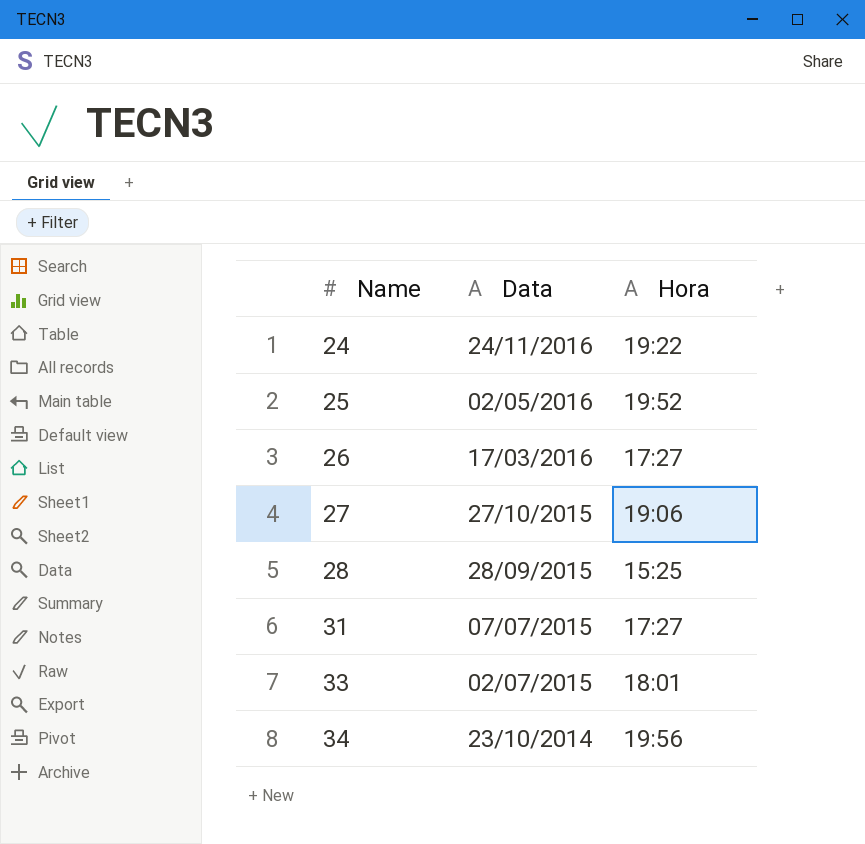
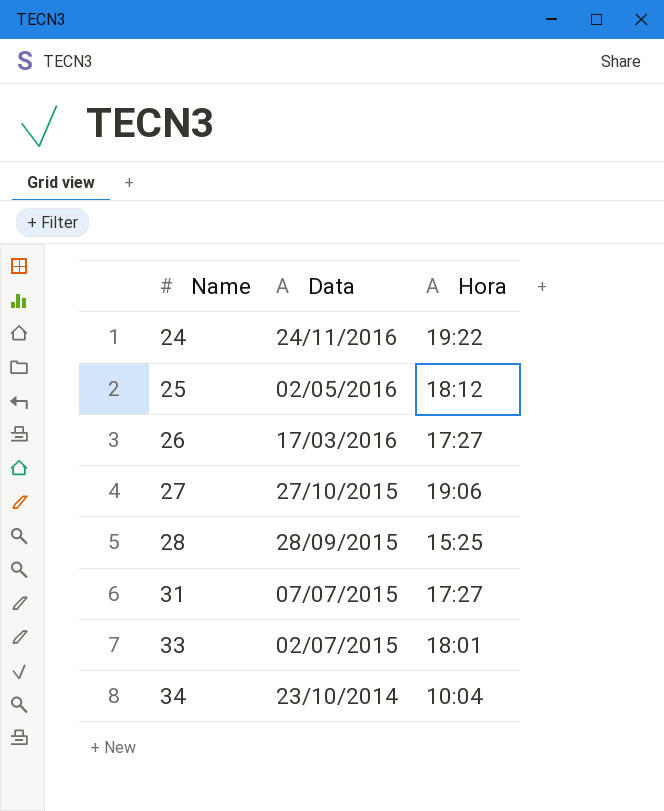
25 | Hora: 19:52 -> 18:12
34 | Hora: 19:56 -> 10:04

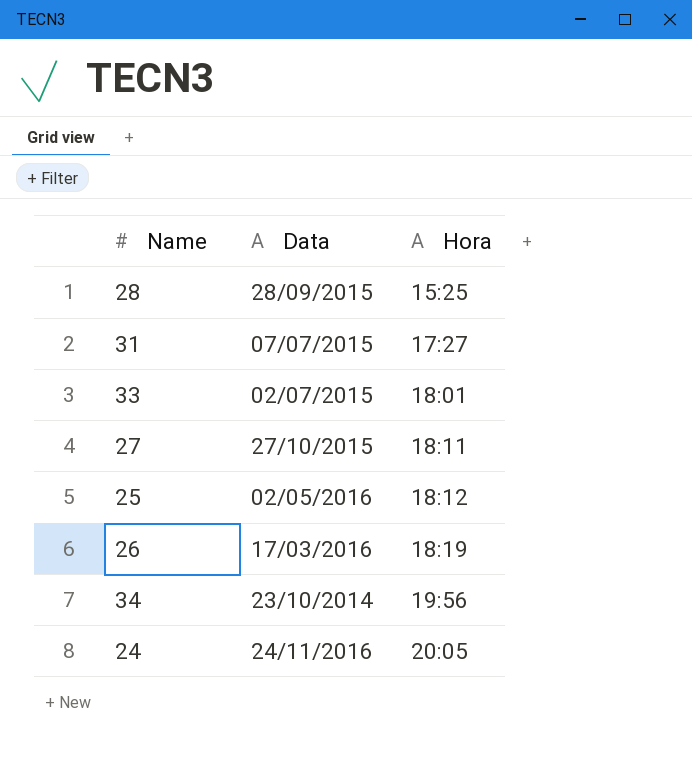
row order: Name ascending -> Hora ascending
27 | Hora: 19:06 -> 18:11
26 | Hora: 17:27 -> 18:19
34 | Hora: 10:04 -> 19:56
24 | Hora: 19:22 -> 20:05

